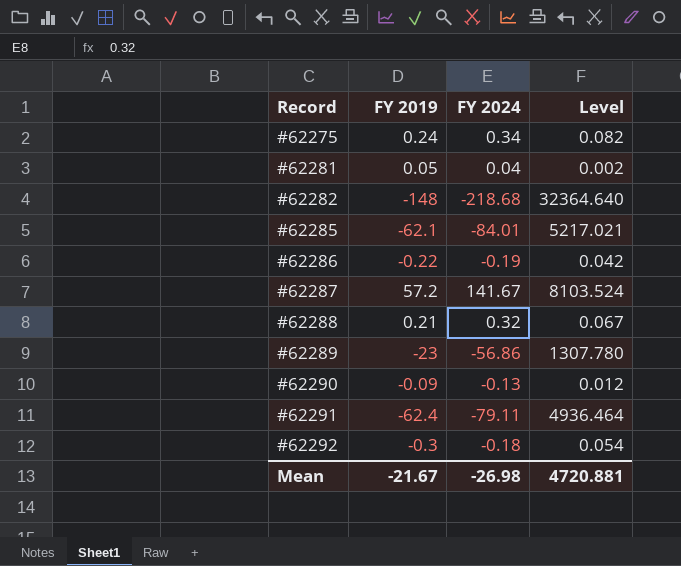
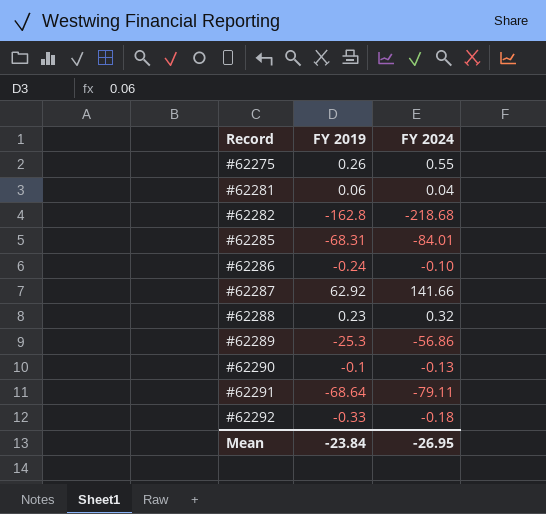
column Level | formula: [FY 2019] * [FY 2024] -> none
#62275 | FY 2019: 0.24 -> 0.26
#62275 | FY 2024: 0.34 -> 0.55
#62281 | FY 2019: 0.05 -> 0.06
#62282 | FY 2019: -148 -> -162.8
#62285 | FY 2019: -62.1 -> -68.31
#62286 | FY 2019: -0.22 -> -0.24
#62286 | FY 2024: -0.19 -> -0.10
#62287 | FY 2019: 57.2 -> 62.92
#62287 | FY 2024: 141.67 -> 141.66
#62288 | FY 2019: 0.21 -> 0.23
#62289 | FY 2019: -23 -> -25.3
#62290 | FY 2019: -0.09 -> -0.1
#62291 | FY 2019: -62.4 -> -68.64
#62292 | FY 2019: -0.3 -> -0.33
Mean | FY 2019: -21.67 -> -23.84
Mean | FY 2024: -26.98 -> -26.95

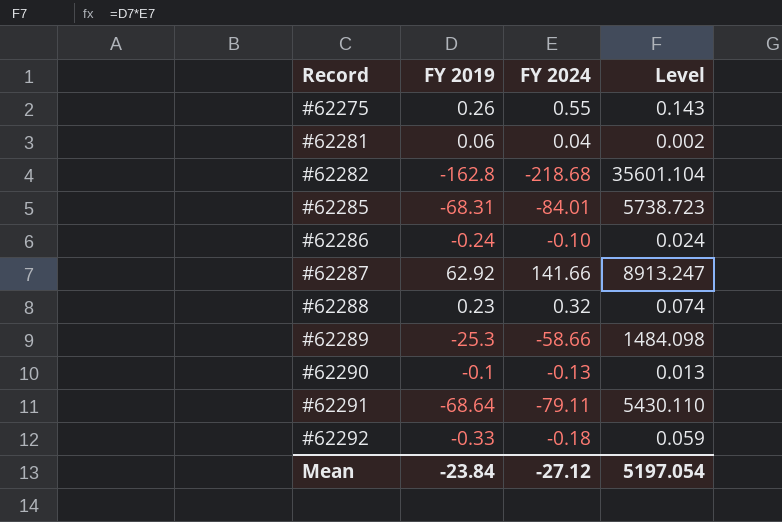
column Level | formula: none -> [FY 2019] * [FY 2024]
#62289 | FY 2024: -56.86 -> -58.66
Mean | FY 2024: -26.95 -> -27.12

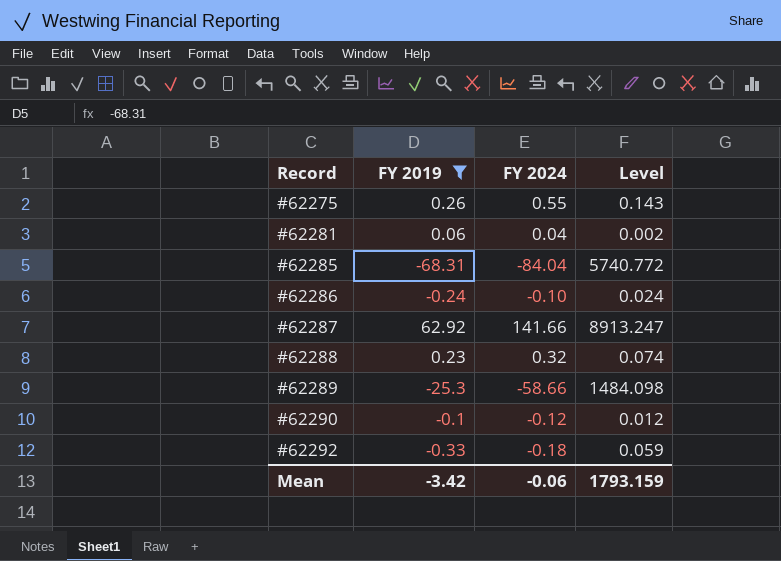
filter: none -> FY 2019 >= -68.31
#62285 | FY 2024: -84.01 -> -84.04
#62285 | Level: 5738.723 -> 5740.772
#62290 | FY 2024: -0.13 -> -0.12
#62290 | Level: 0.013 -> 0.012
Mean | FY 2019: -23.84 -> -3.42
Mean | FY 2024: -27.12 -> -0.06
Mean | Level: 5197.054 -> 1793.159

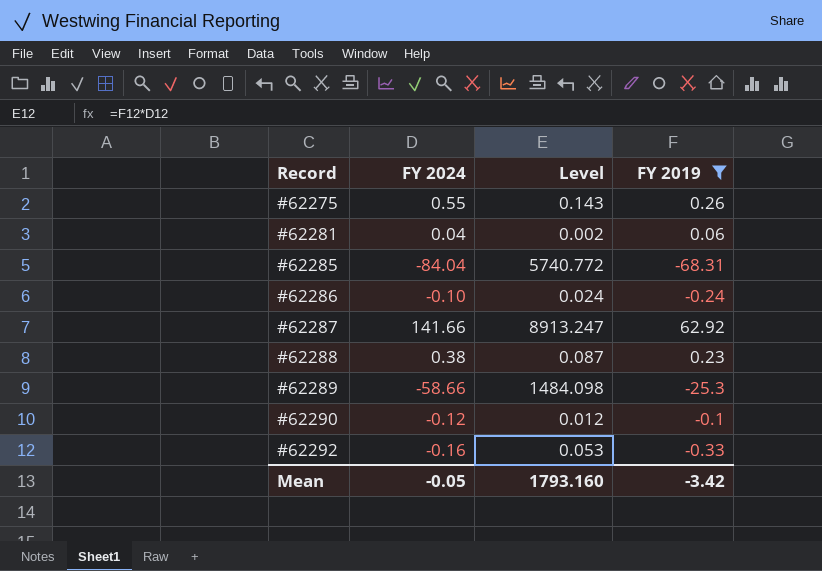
column FY 2019 | position: 2 -> 4
#62288 | FY 2024: 0.32 -> 0.38
#62288 | Level: 0.074 -> 0.087
#62292 | FY 2024: -0.18 -> -0.16
#62292 | Level: 0.059 -> 0.053
Mean | FY 2024: -0.06 -> -0.05
Mean | Level: 1793.159 -> 1793.160

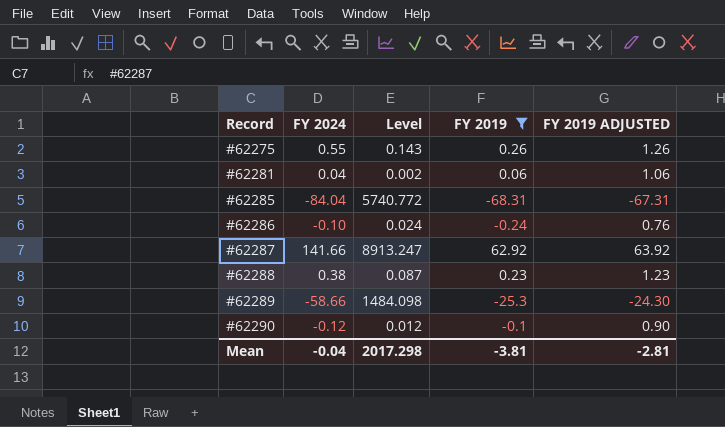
column FY 2019 ADJUSTED | formula: none -> [FY 2019] + 1
row #62292: -0.16 | 0.053 | -0.33 -> none
Mean | FY 2024: -0.05 -> -0.04
Mean | Level: 1793.160 -> 2017.298
Mean | FY 2019: -3.42 -> -3.81

